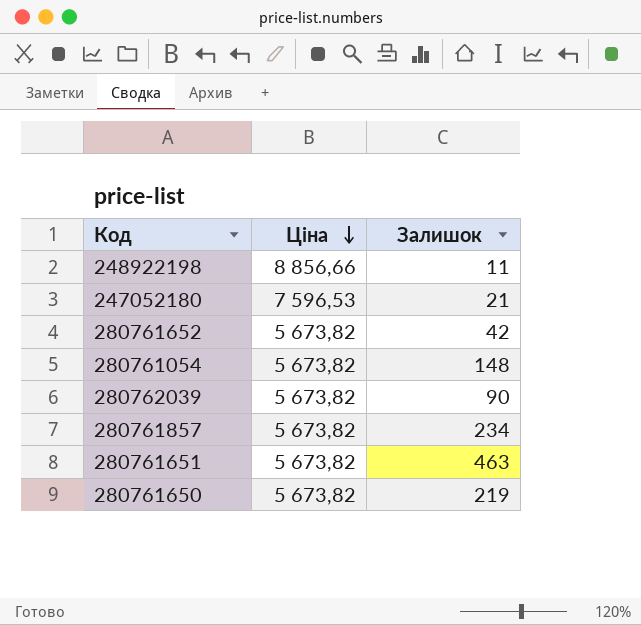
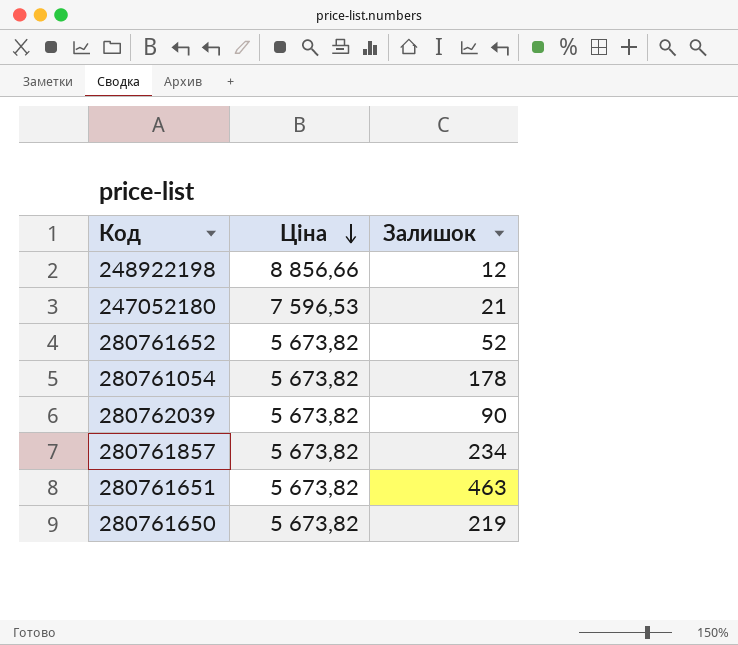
248922198 | Залишок: 11 -> 12
280761652 | Залишок: 42 -> 52
280761054 | Залишок: 148 -> 178

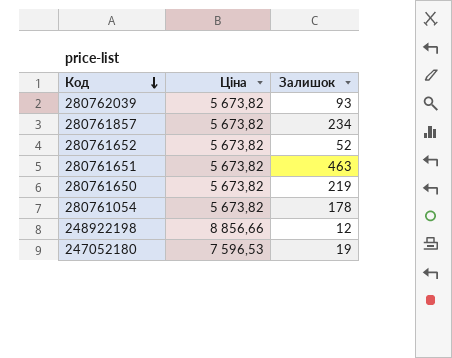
row order: Ціна descending -> Код descending
280762039 | Залишок: 90 -> 93
247052180 | Залишок: 21 -> 19

